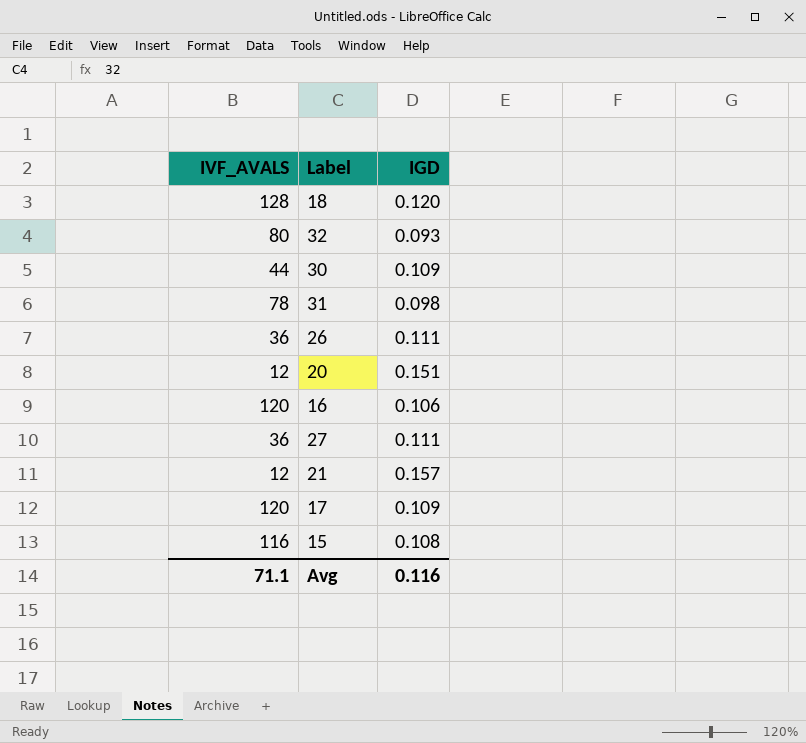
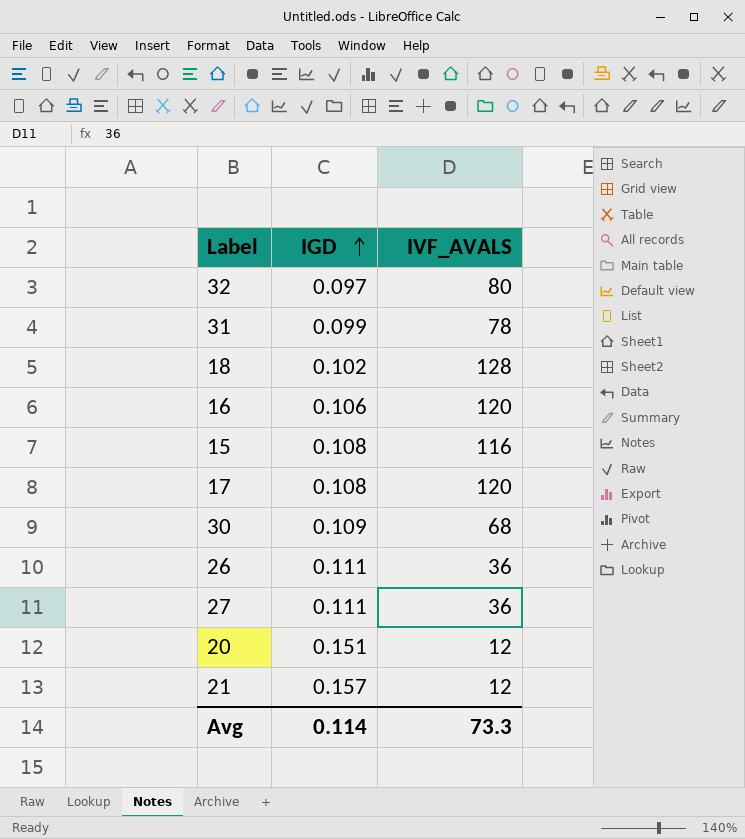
row order: none -> IGD ascending
column IVF_AVALS | position: 1 -> 3
32 | IGD: 0.093 -> 0.097
31 | IGD: 0.098 -> 0.099
18 | IGD: 0.120 -> 0.102
17 | IGD: 0.109 -> 0.108
30 | IVF_AVALS: 44 -> 68
Avg | IGD: 0.116 -> 0.114
Avg | IVF_AVALS: 71.1 -> 73.3

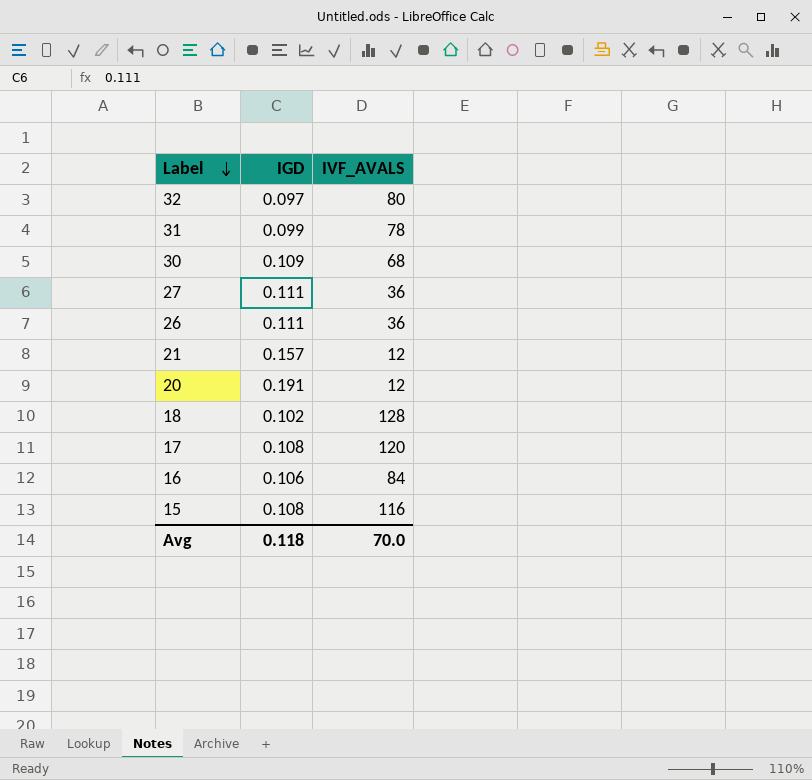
row order: IGD ascending -> Label descending
20 | IGD: 0.151 -> 0.191
16 | IVF_AVALS: 120 -> 84
Avg | IGD: 0.114 -> 0.118
Avg | IVF_AVALS: 73.3 -> 70.0

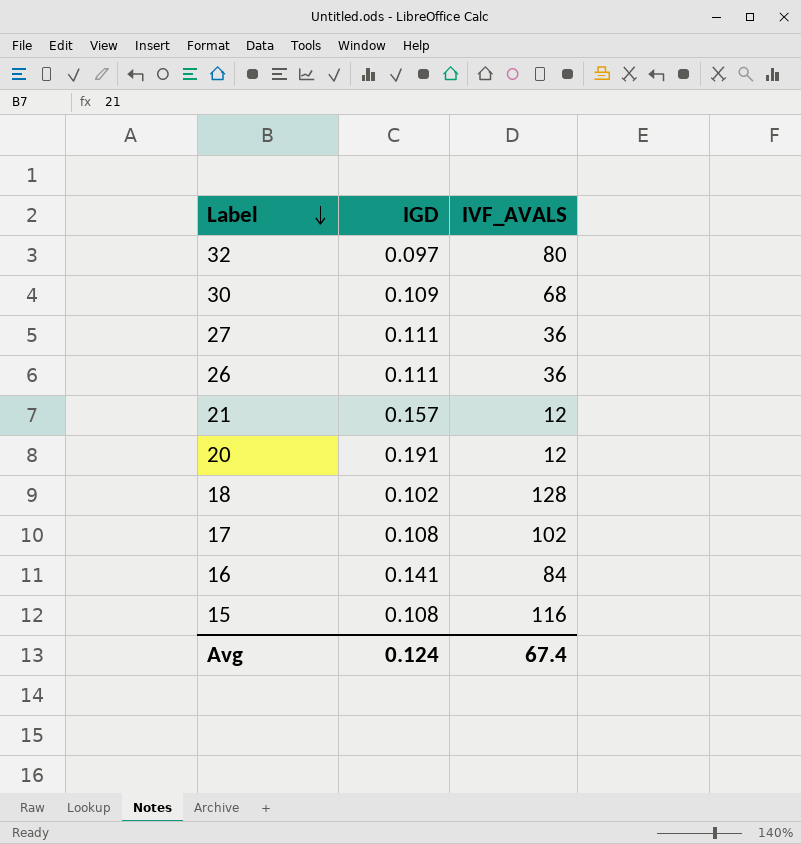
row 31: 0.099 | 78 -> none
17 | IVF_AVALS: 120 -> 102
16 | IGD: 0.106 -> 0.141
Avg | IGD: 0.118 -> 0.124
Avg | IVF_AVALS: 70.0 -> 67.4

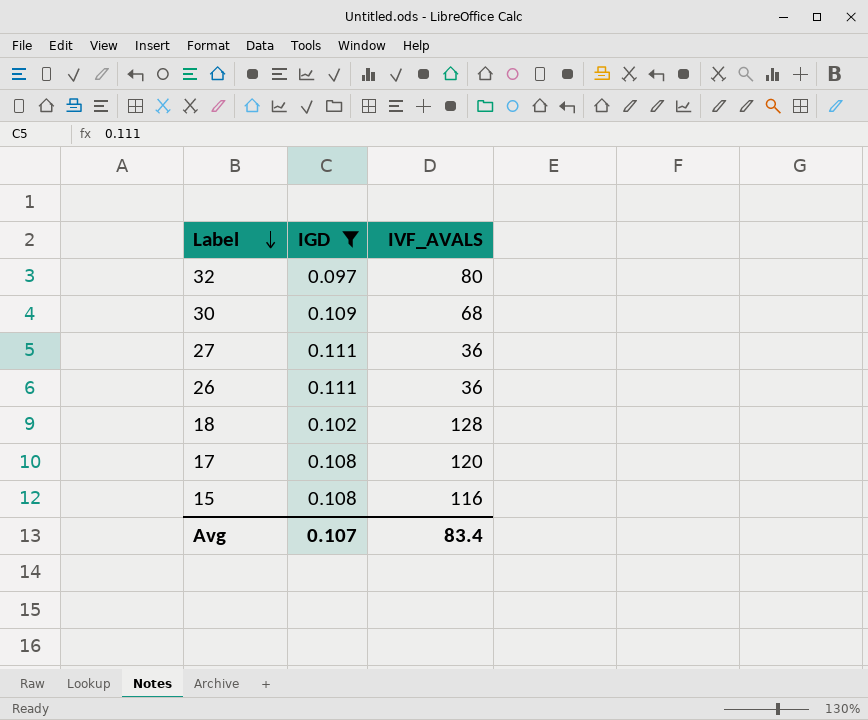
filter: none -> IGD <= 0.111
17 | IVF_AVALS: 102 -> 120
Avg | IGD: 0.124 -> 0.107
Avg | IVF_AVALS: 67.4 -> 83.4

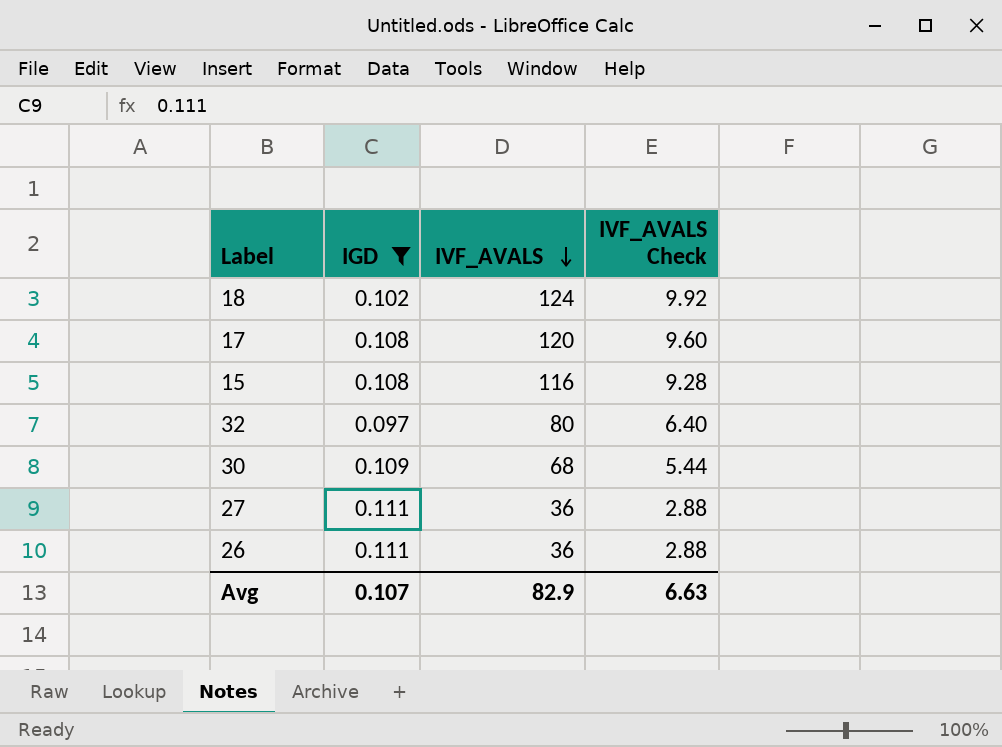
row order: Label descending -> IVF_AVALS descending
column IVF_AVALS Check | formula: none -> [IVF_AVALS] * 0.08
18 | IVF_AVALS: 128 -> 124
Avg | IVF_AVALS: 83.4 -> 82.9

